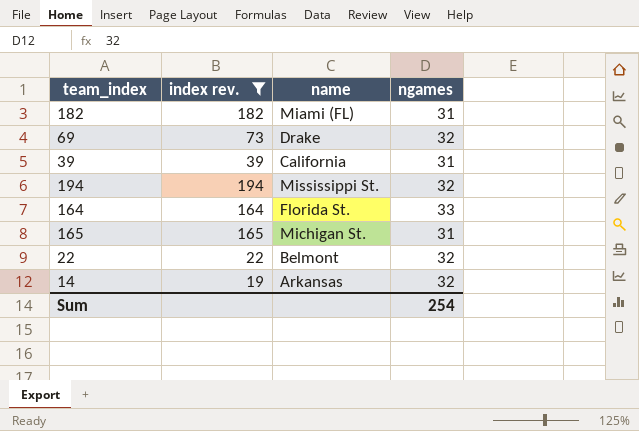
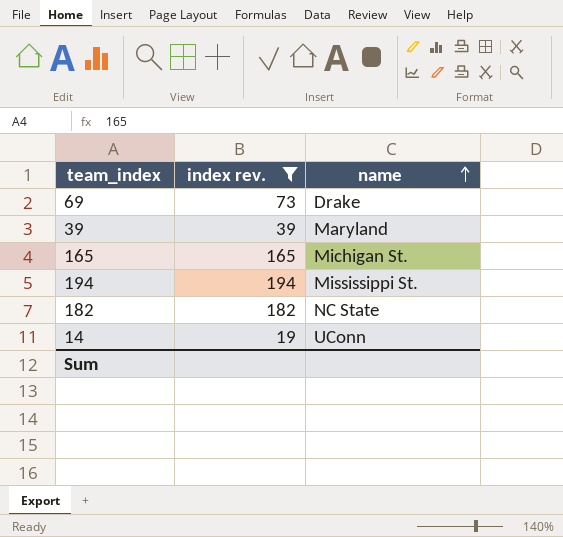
row order: none -> name ascending
column ngames | position: 4 -> none
row 164: 164 | Florida St. | 33 -> none
row 22: 22 | Belmont | 32 -> none
39 | name: California -> Maryland
182 | name: Miami (FL) -> NC State
14 | name: Arkansas -> UConn

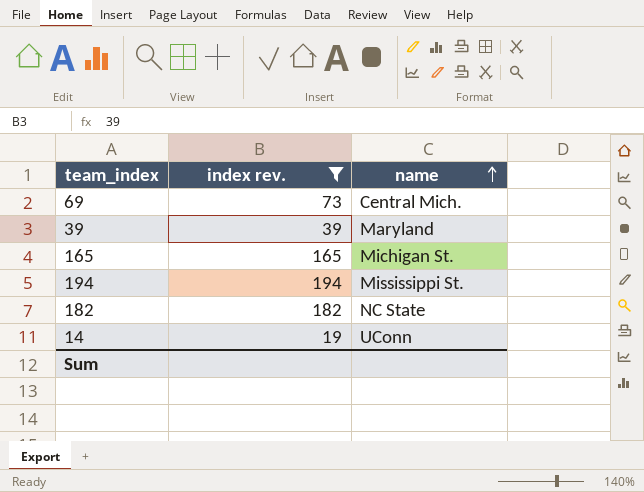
69 | name: Drake -> Central Mich.

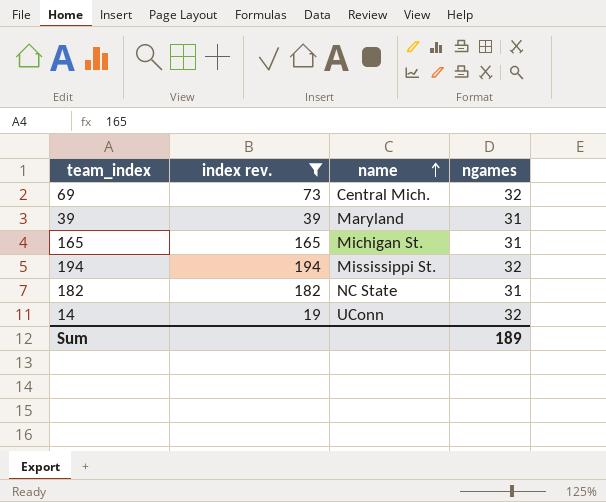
column ngames | position: none -> 4

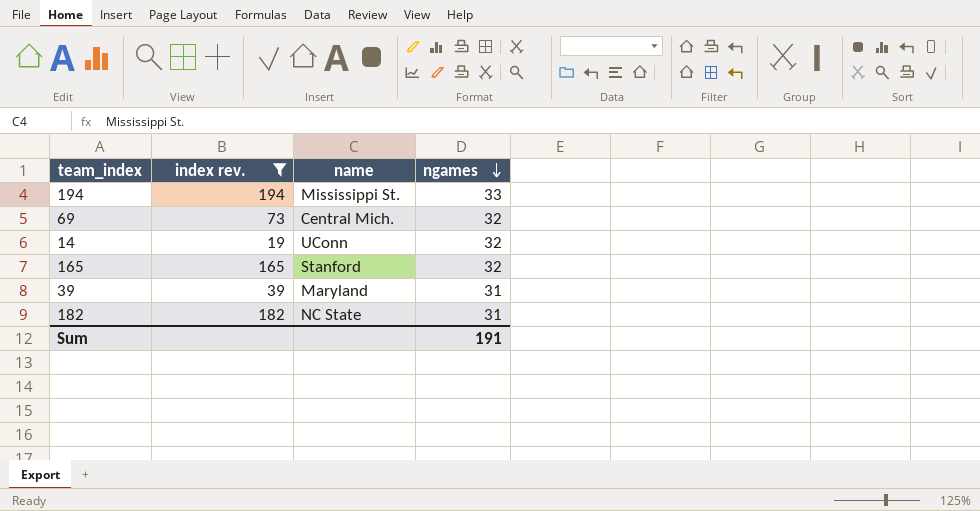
row order: name ascending -> ngames descending
194 | ngames: 32 -> 33
165 | name: Michigan St. -> Stanford
165 | ngames: 31 -> 32
Sum | ngames: 189 -> 191

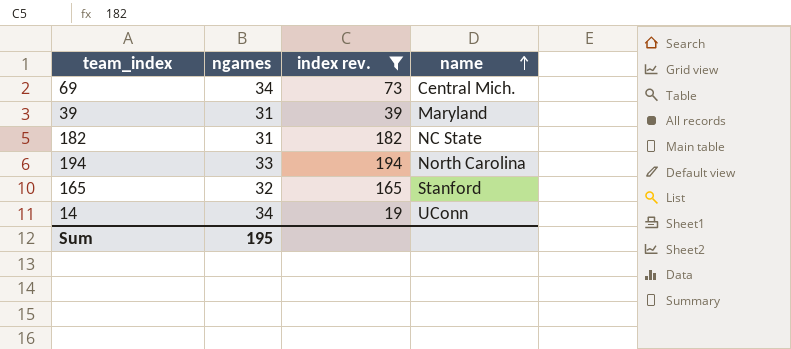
row order: ngames descending -> name ascending
column ngames | position: 4 -> 2
69 | ngames: 32 -> 34
194 | name: Mississippi St. -> North Carolina
14 | ngames: 32 -> 34
Sum | ngames: 191 -> 195

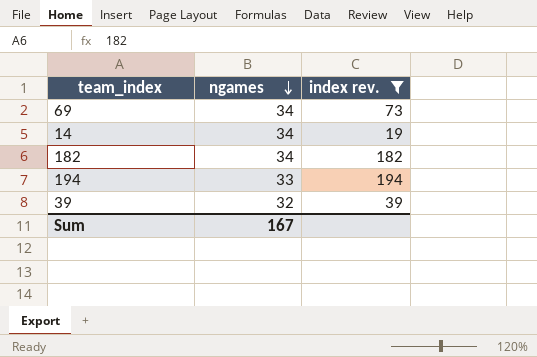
row order: name ascending -> ngames descending
column name | position: 4 -> none
row 165: 32 | 165 | Stanford -> none
182 | ngames: 31 -> 34
39 | ngames: 31 -> 32
Sum | ngames: 195 -> 167

